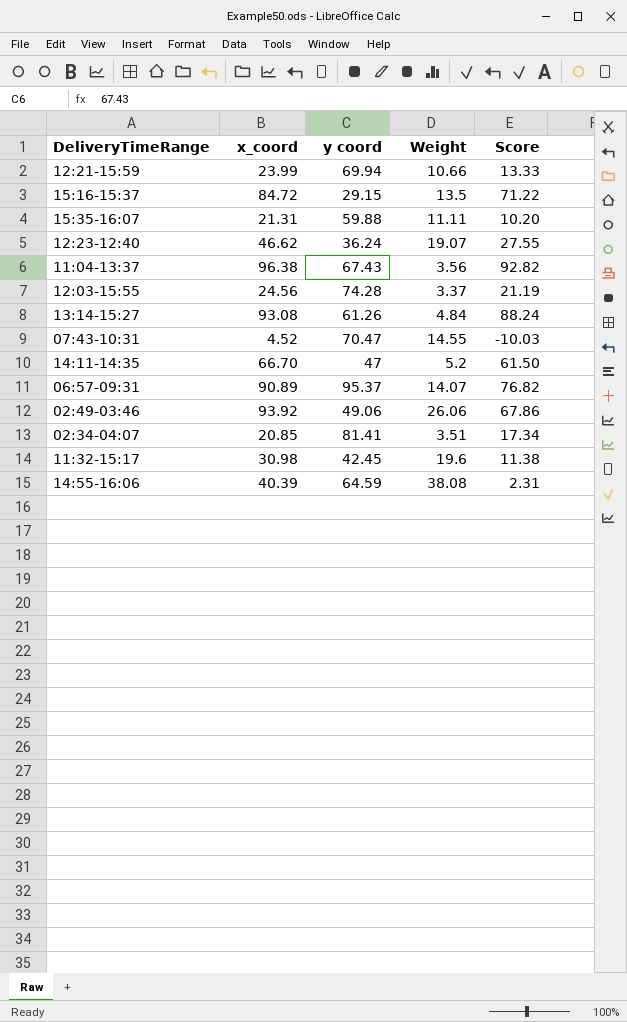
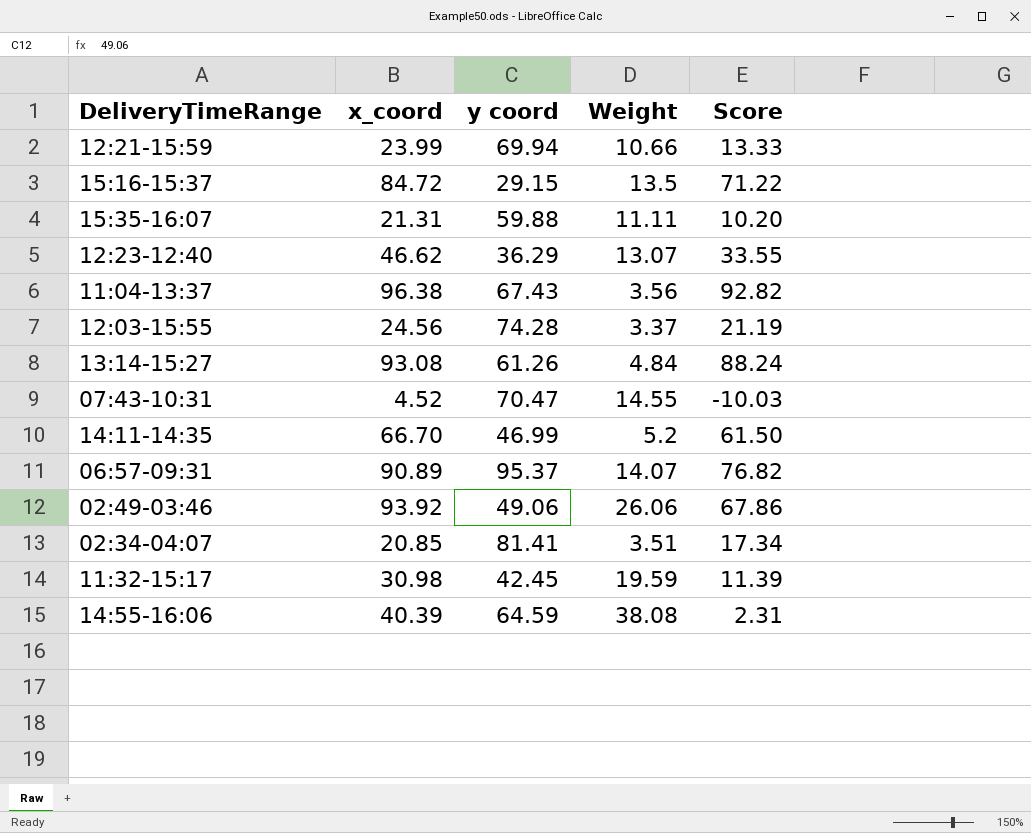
12:23-12:40 | y coord: 36.24 -> 36.29
12:23-12:40 | Weight: 19.07 -> 13.07
12:23-12:40 | Score: 27.55 -> 33.55
14:11-14:35 | y coord: 47 -> 46.99
11:32-15:17 | Weight: 19.6 -> 19.59
11:32-15:17 | Score: 11.38 -> 11.39

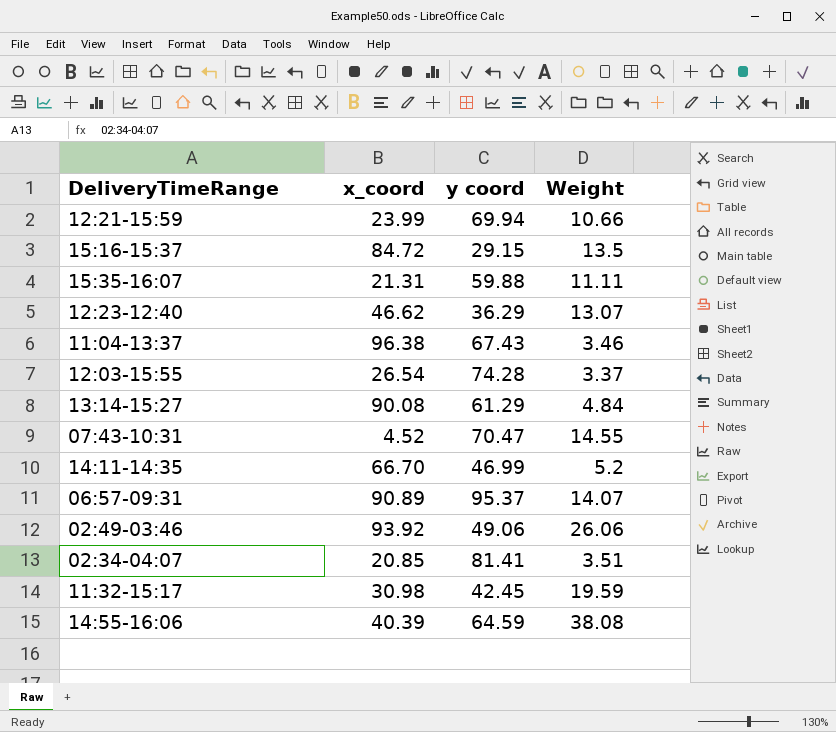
column Score | formula: [x_coord] - [Weight] -> none
11:04-13:37 | Weight: 3.56 -> 3.46
12:03-15:55 | x_coord: 24.56 -> 26.54
13:14-15:27 | x_coord: 93.08 -> 90.08
13:14-15:27 | y coord: 61.26 -> 61.29

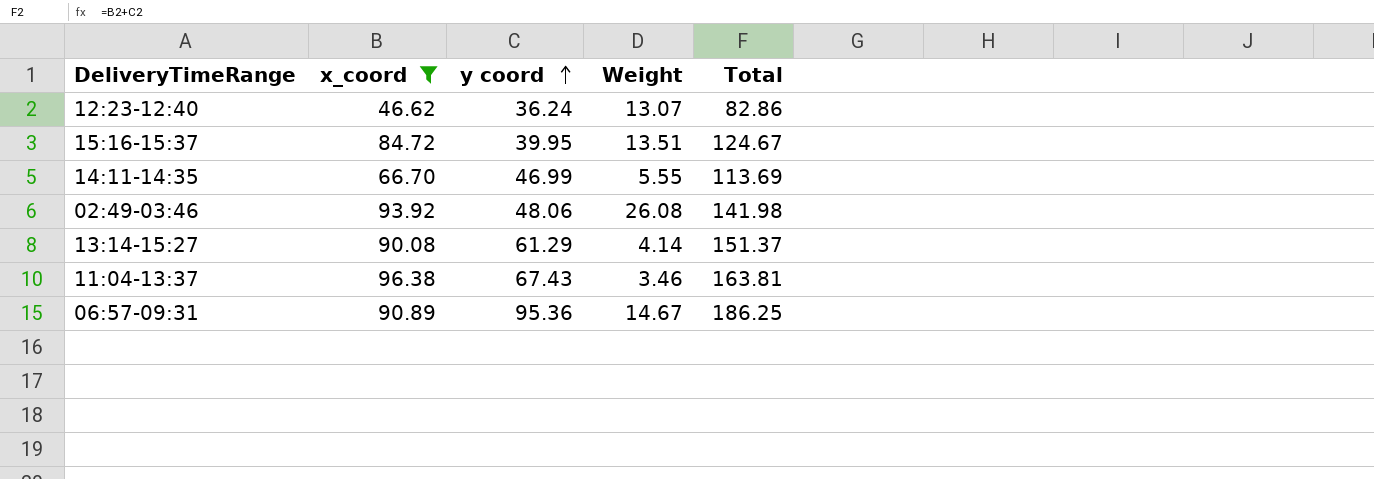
filter: none -> x_coord >= 46.62
row order: none -> y coord ascending
column Total | formula: none -> [x_coord] + [y coord]
12:23-12:40 | y coord: 36.29 -> 36.24
15:16-15:37 | y coord: 29.15 -> 39.95
15:16-15:37 | Weight: 13.5 -> 13.51
14:11-14:35 | Weight: 5.2 -> 5.55
02:49-03:46 | y coord: 49.06 -> 48.06
02:49-03:46 | Weight: 26.06 -> 26.08
13:14-15:27 | Weight: 4.84 -> 4.14
06:57-09:31 | y coord: 95.37 -> 95.36
06:57-09:31 | Weight: 14.07 -> 14.67

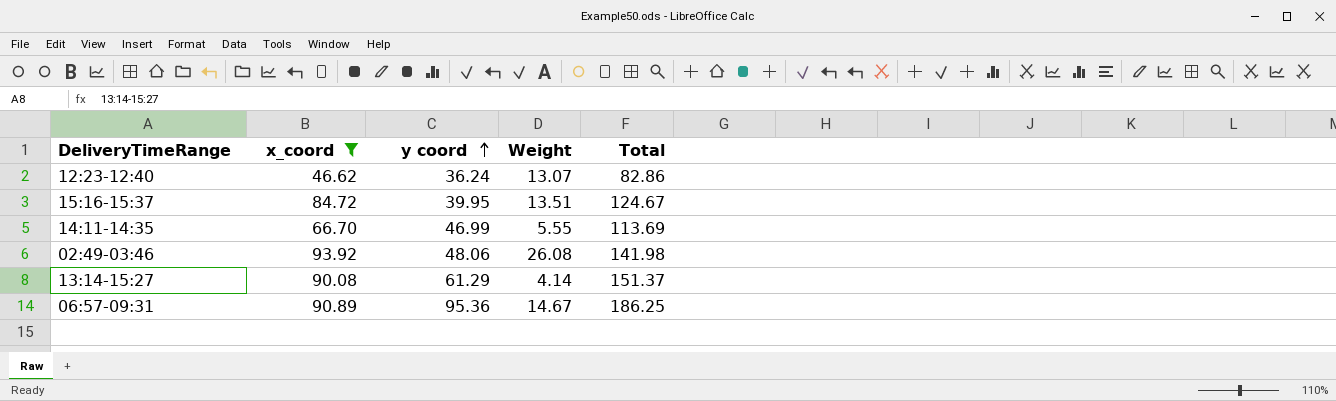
row 11:04-13:37: 96.38 | 67.43 | 3.46 | 163.81 -> none

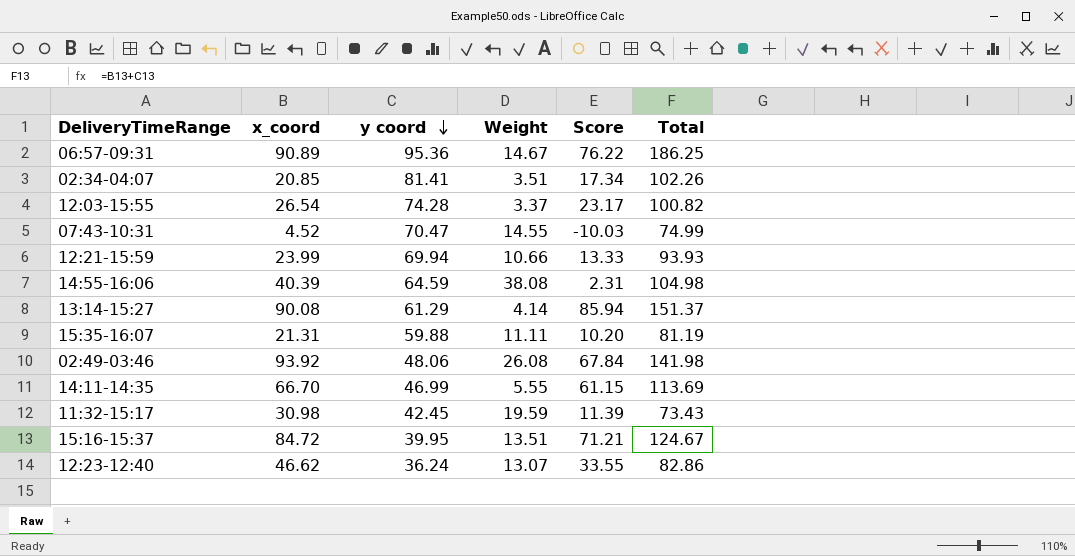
filter: x_coord >= 46.62 -> none
row order: y coord ascending -> y coord descending
column Score | formula: none -> [x_coord] - [Weight]

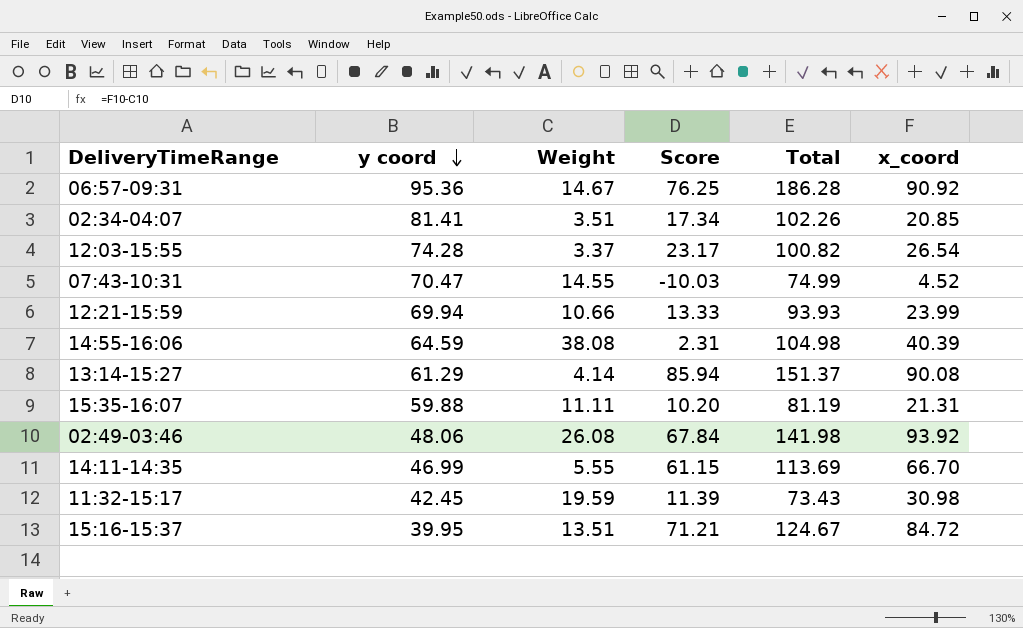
column x_coord | position: 2 -> 6
row 12:23-12:40: 46.62 | 36.24 | 13.07 | 33.55 | 82.86 -> none
06:57-09:31 | Score: 76.22 -> 76.25
06:57-09:31 | Total: 186.25 -> 186.28
06:57-09:31 | x_coord: 90.89 -> 90.92

